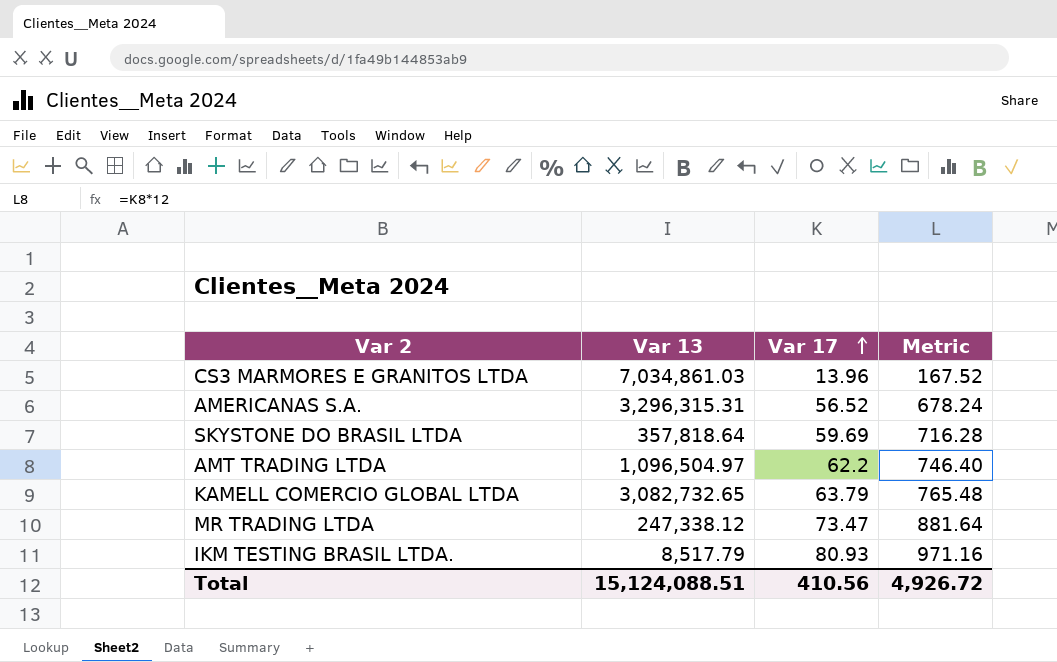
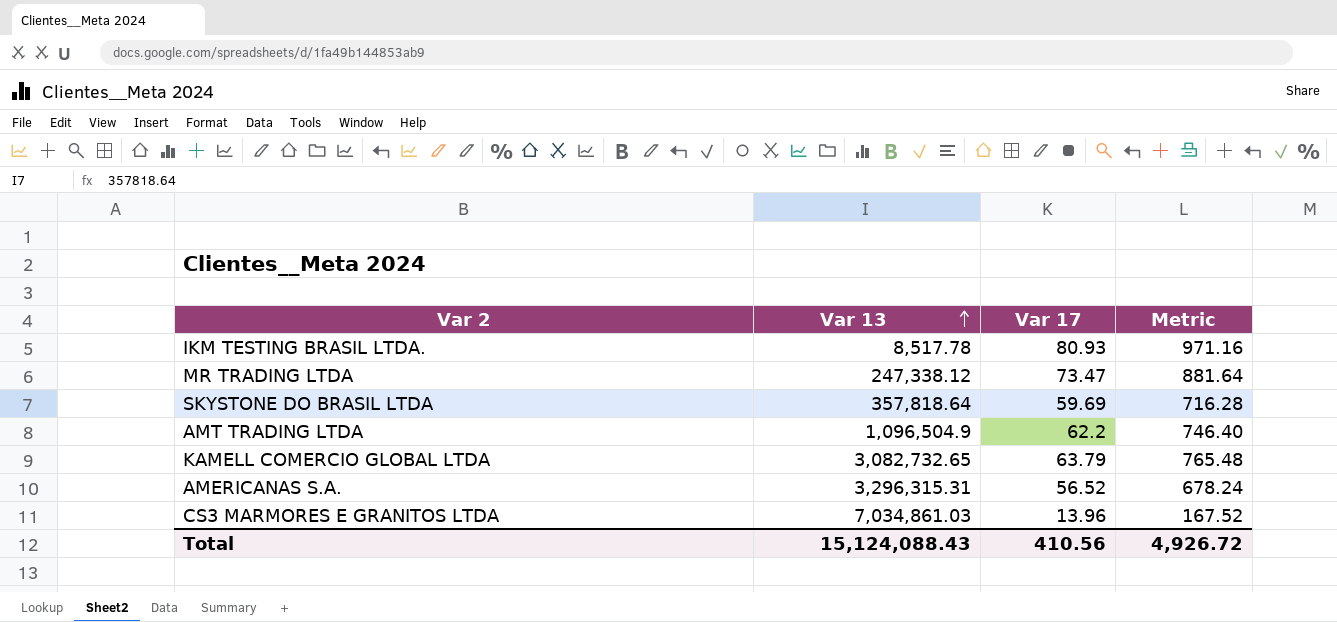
row order: Var 17 ascending -> Var 13 ascending
IKM TESTING BRASIL LTDA. | Var 13: 8,517.79 -> 8,517.78
AMT TRADING LTDA | Var 13: 1,096,504.97 -> 1,096,504.9
Total | Var 13: 15,124,088.51 -> 15,124,088.43

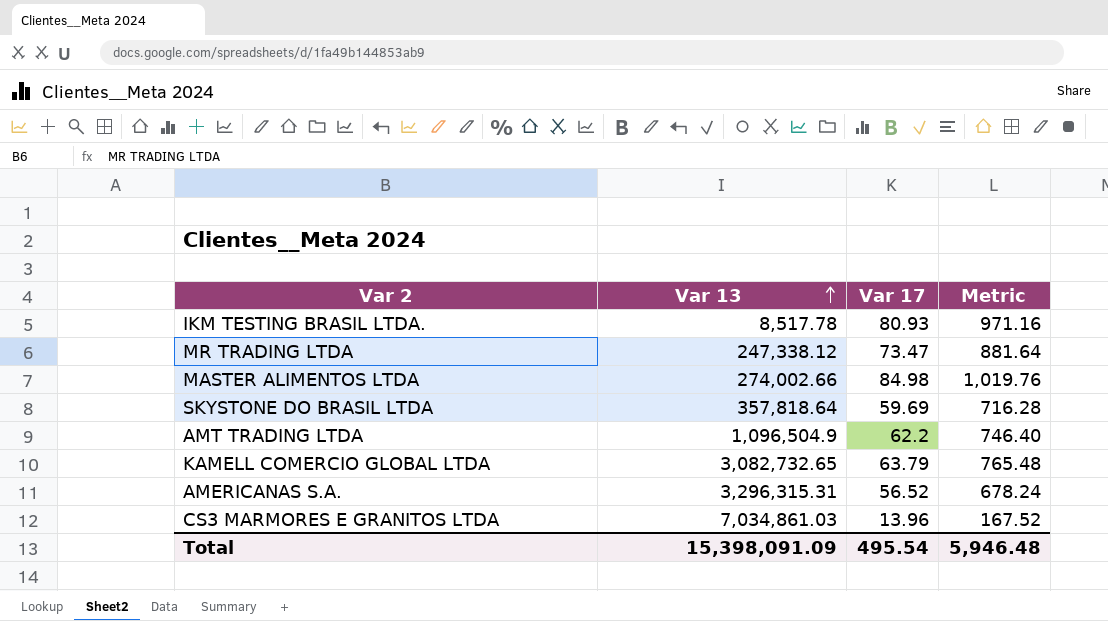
row MASTER ALIMENTOS LTDA: none -> 274,002.66 | 84.98 | 1,019.76
Total | Var 13: 15,124,088.43 -> 15,398,091.09
Total | Var 17: 410.56 -> 495.54
Total | Metric: 4,926.72 -> 5,946.48

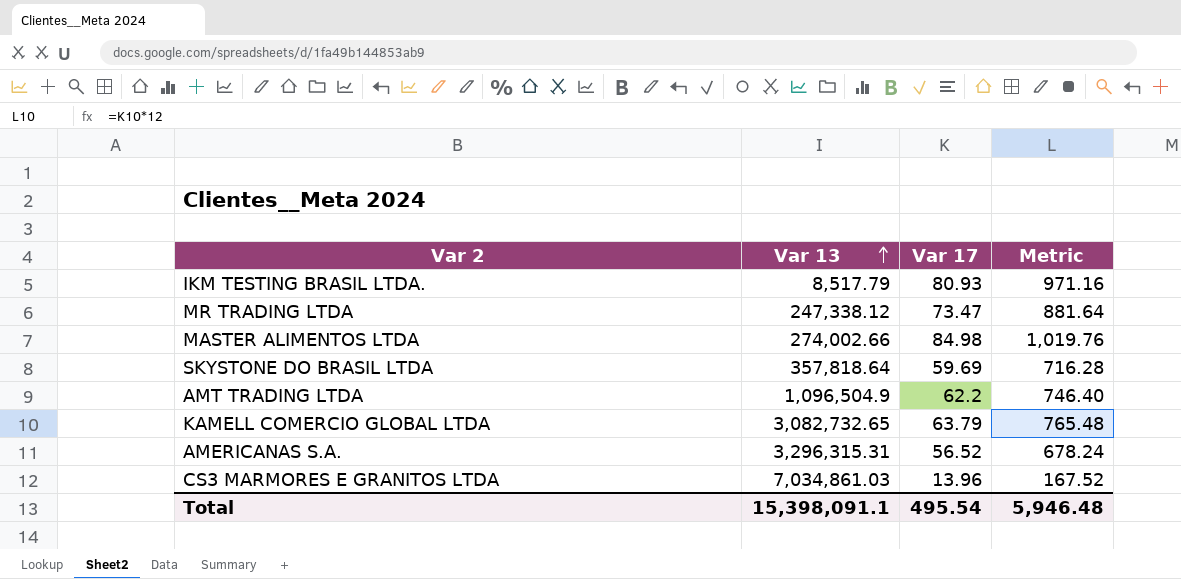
IKM TESTING BRASIL LTDA. | Var 13: 8,517.78 -> 8,517.79
Total | Var 13: 15,398,091.09 -> 15,398,091.1

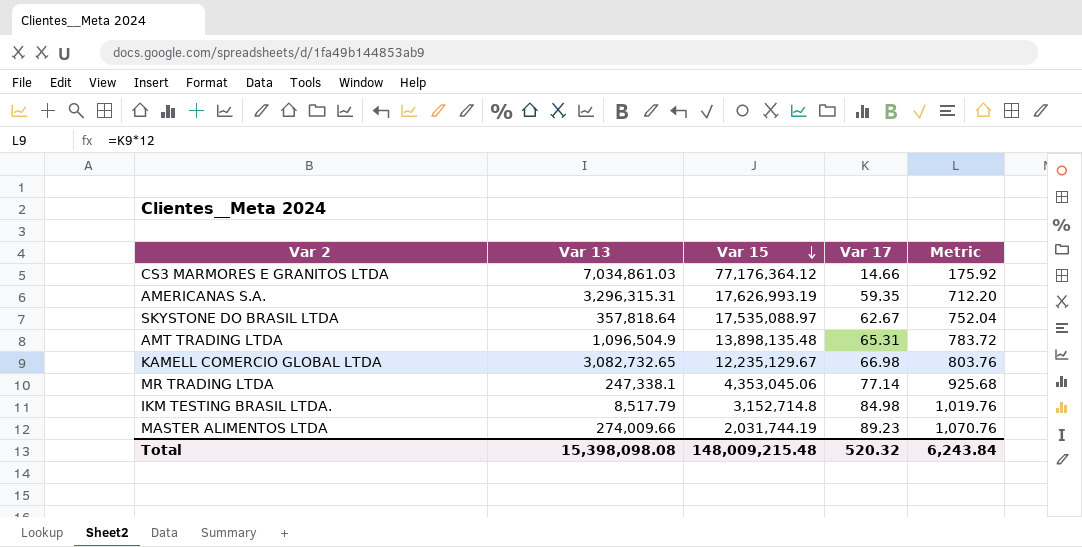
row order: Var 13 ascending -> Var 15 descending
column Var 15 | position: none -> 3
CS3 MARMORES E GRANITOS LTDA | Var 17: 13.96 -> 14.66
CS3 MARMORES E GRANITOS LTDA | Metric: 167.52 -> 175.92
AMERICANAS S.A. | Var 17: 56.52 -> 59.35
AMERICANAS S.A. | Metric: 678.24 -> 712.20
SKYSTONE DO BRASIL LTDA | Var 17: 59.69 -> 62.67
SKYSTONE DO BRASIL LTDA | Metric: 716.28 -> 752.04
AMT TRADING LTDA | Var 17: 62.2 -> 65.31
AMT TRADING LTDA | Metric: 746.40 -> 783.72
KAMELL COMERCIO GLOBAL LTDA | Var 17: 63.79 -> 66.98
KAMELL COMERCIO GLOBAL LTDA | Metric: 765.48 -> 803.76
MR TRADING LTDA | Var 13: 247,338.12 -> 247,338.1
MR TRADING LTDA | Var 17: 73.47 -> 77.14
MR TRADING LTDA | Metric: 881.64 -> 925.68
IKM TESTING BRASIL LTDA. | Var 17: 80.93 -> 84.98
IKM TESTING BRASIL LTDA. | Metric: 971.16 -> 1,019.76
MASTER ALIMENTOS LTDA | Var 13: 274,002.66 -> 274,009.66
MASTER ALIMENTOS LTDA | Var 17: 84.98 -> 89.23
MASTER ALIMENTOS LTDA | Metric: 1,019.76 -> 1,070.76
Total | Var 13: 15,398,091.1 -> 15,398,098.08
Total | Var 17: 495.54 -> 520.32
Total | Metric: 5,946.48 -> 6,243.84

